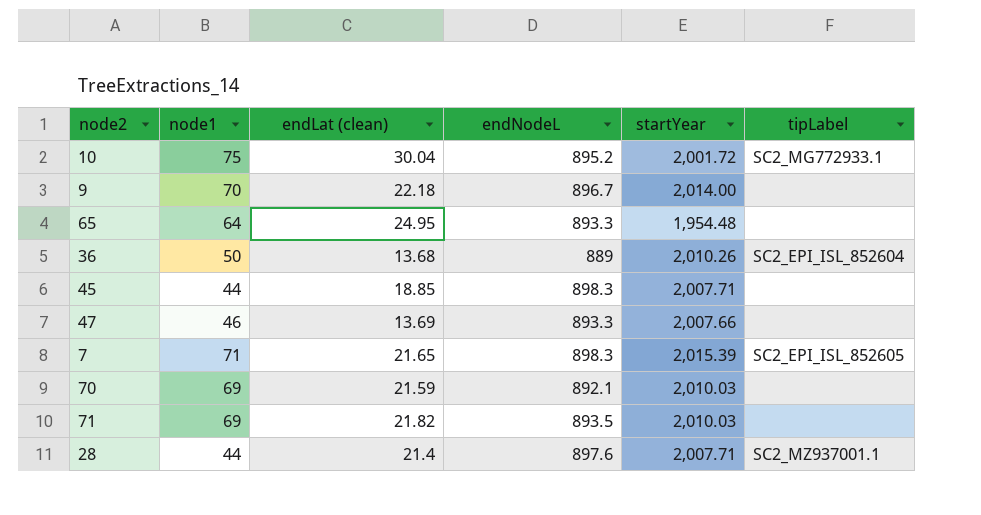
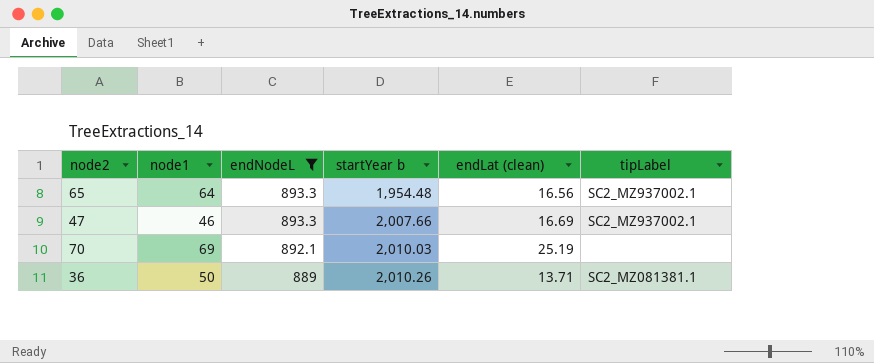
filter: none -> endNodeL <= 893.3
row order: none -> endNodeL descending
column name: startYear -> startYear b
column endLat (clean) | position: 3 -> 5
65 | endLat (clean): 24.95 -> 16.56
65 | tipLabel: none -> SC2_MZ937002.1
47 | endLat (clean): 13.69 -> 16.69
47 | tipLabel: none -> SC2_MZ937002.1
70 | endLat (clean): 21.59 -> 25.19
36 | endLat (clean): 13.68 -> 13.71
36 | tipLabel: SC2_EPI_ISL_852604 -> SC2_MZ081381.1

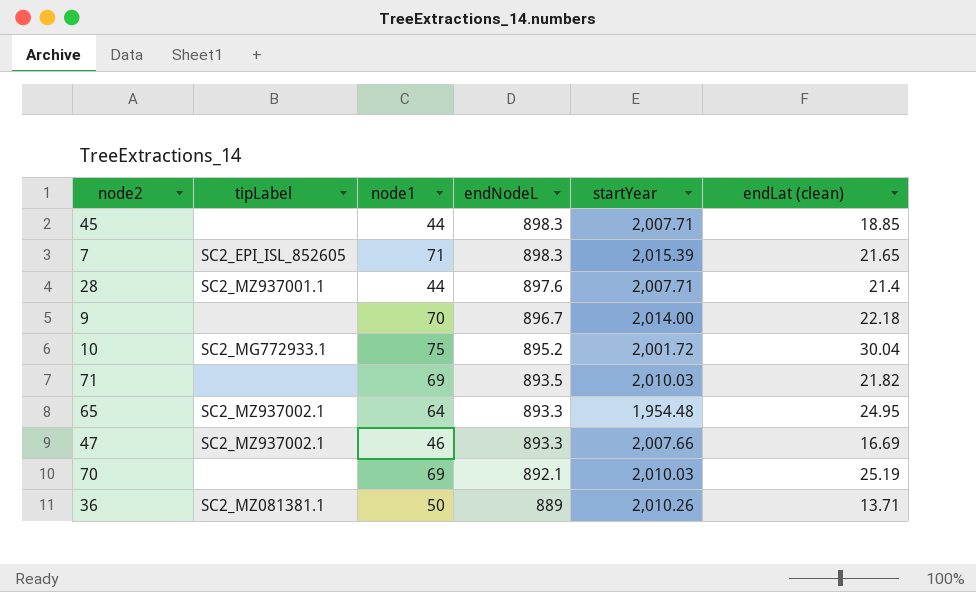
filter: endNodeL <= 893.3 -> none
column tipLabel | position: 6 -> 2
column name: startYear b -> startYear
65 | endLat (clean): 16.56 -> 24.95

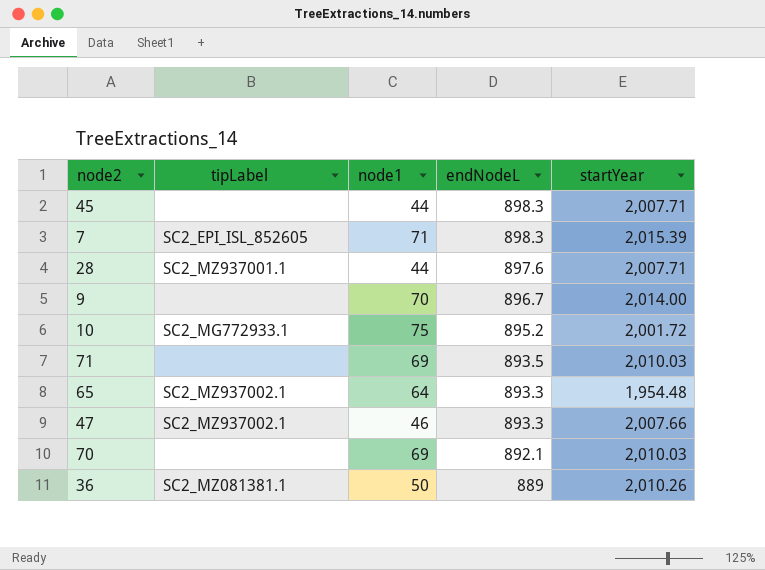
column endLat (clean) | position: 6 -> none

